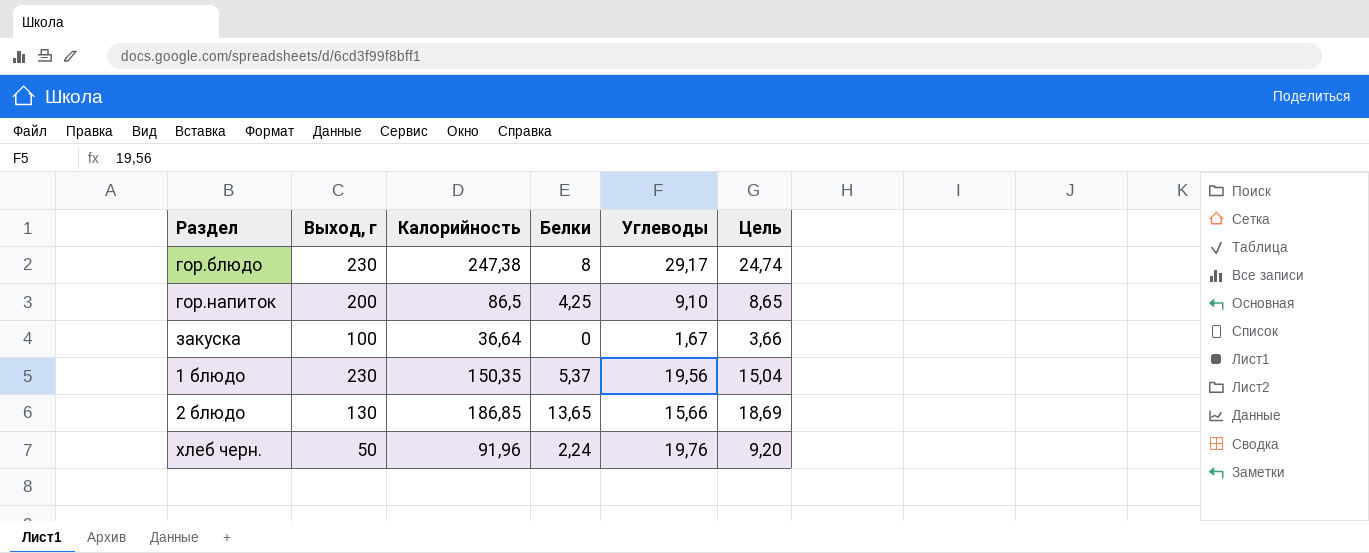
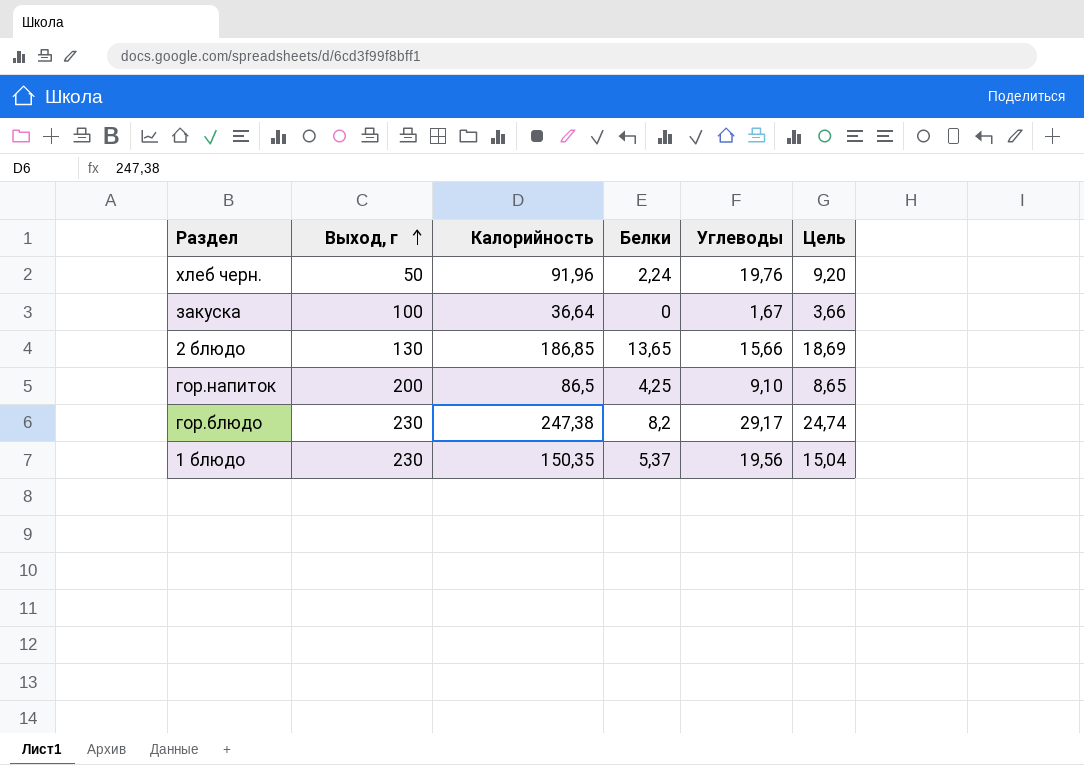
row order: none -> Выход, г ascending
гор.блюдо | Белки: 8 -> 8,2

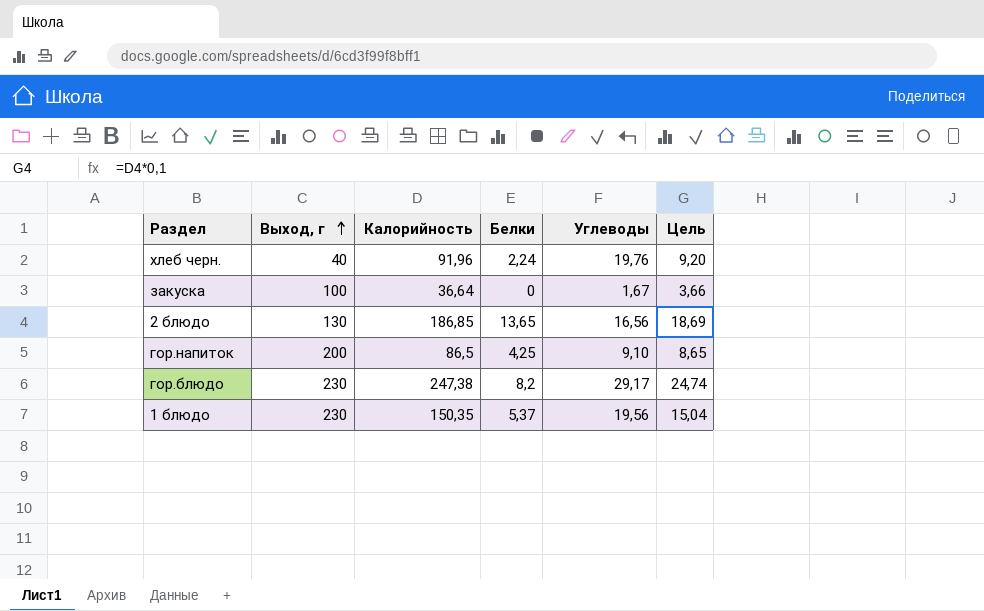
хлеб черн. | Выход, г: 50 -> 40
2 блюдо | Углеводы: 15,66 -> 16,56

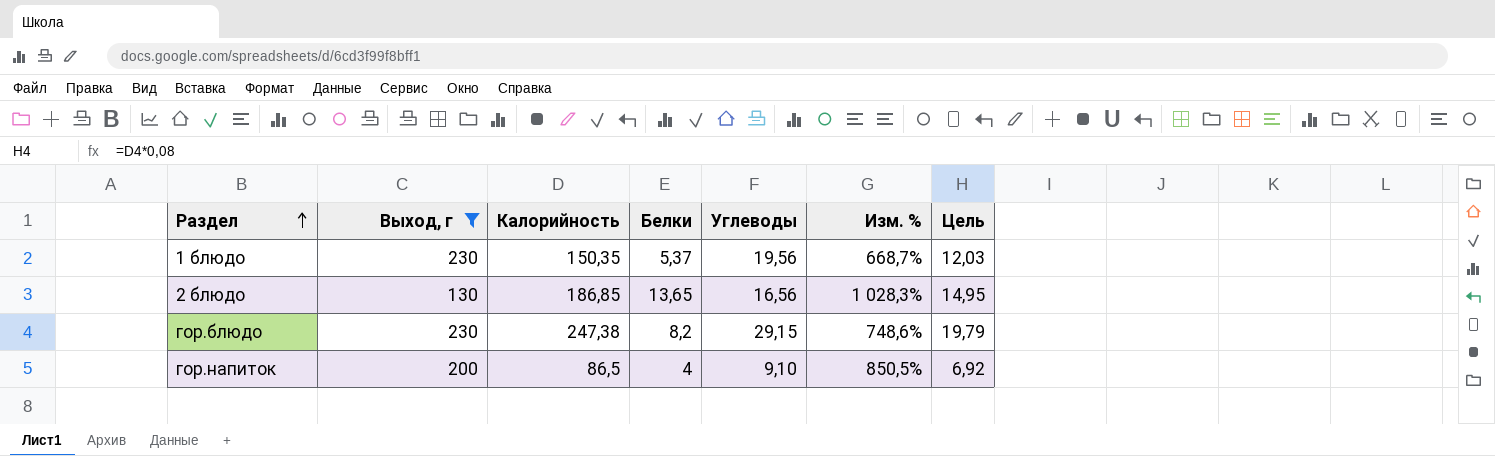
filter: none -> Выход, г >= 130
row order: Выход, г ascending -> Раздел ascending
column Изм. % | formula: none -> ([Калорийность] - [Углеводы]) / [Углеводы]
column Цель | formula: [Калорийность] * 0,1 -> [Калорийность] * 0,08
гор.блюдо | Углеводы: 29,17 -> 29,15
гор.напиток | Белки: 4,25 -> 4

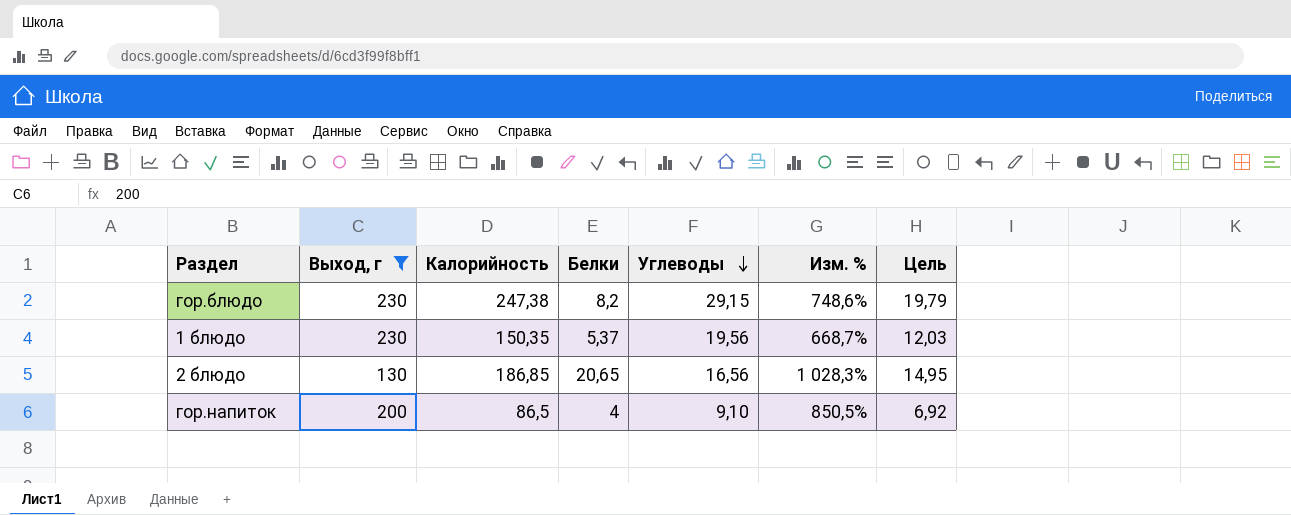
row order: Раздел ascending -> Углеводы descending
2 блюдо | Белки: 13,65 -> 20,65

